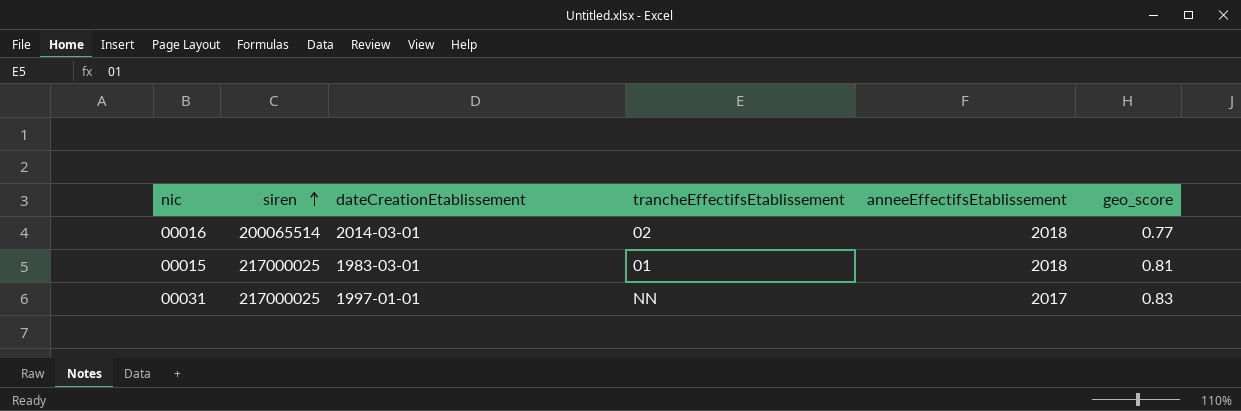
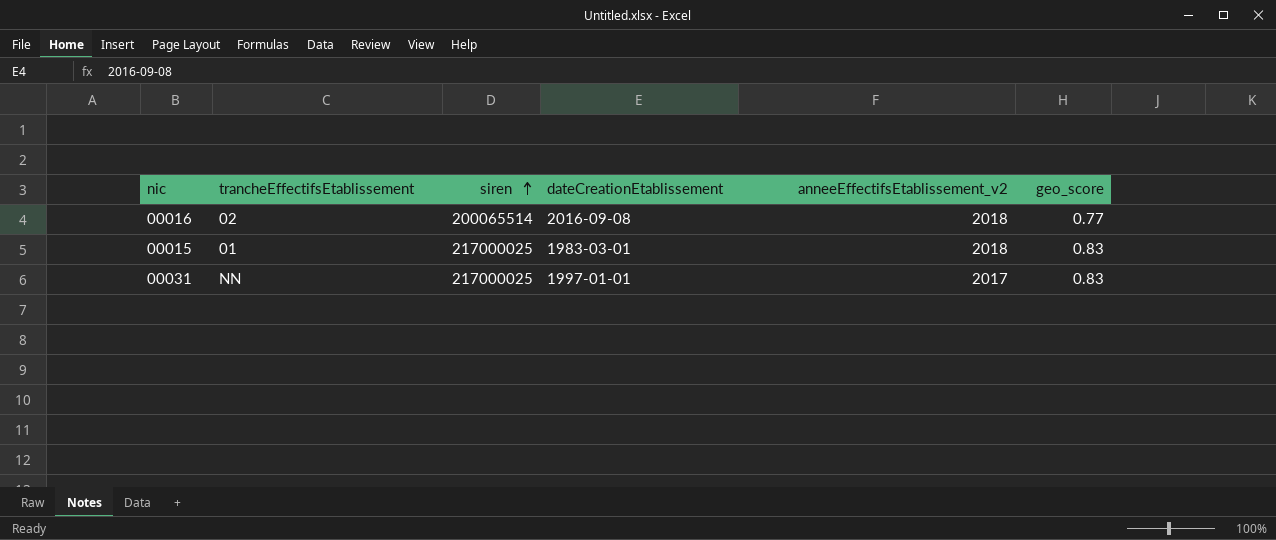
column trancheEffectifsEtablissement | position: 4 -> 2
column name: anneeEffectifsEtablissement -> anneeEffectifsEtablissement_v2
00016 | dateCreationEtablissement: 2014-03-01 -> 2016-09-08
00015 | geo_score: 0.81 -> 0.83

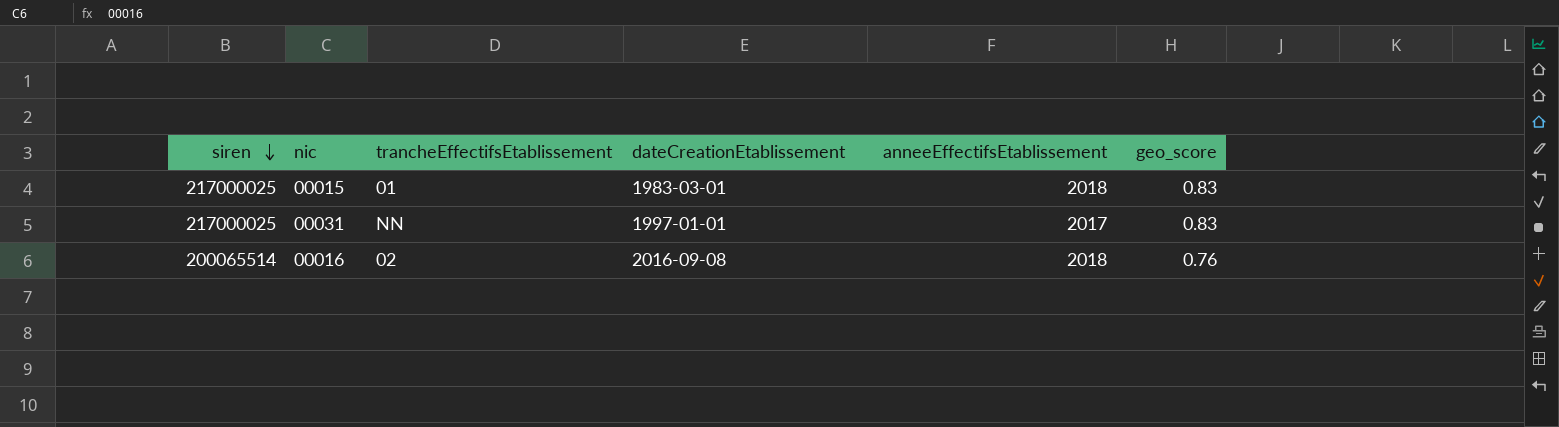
row order: siren ascending -> siren descending
column siren | position: 3 -> 1
column name: anneeEffectifsEtablissement_v2 -> anneeEffectifsEtablissement
00016 | geo_score: 0.77 -> 0.76

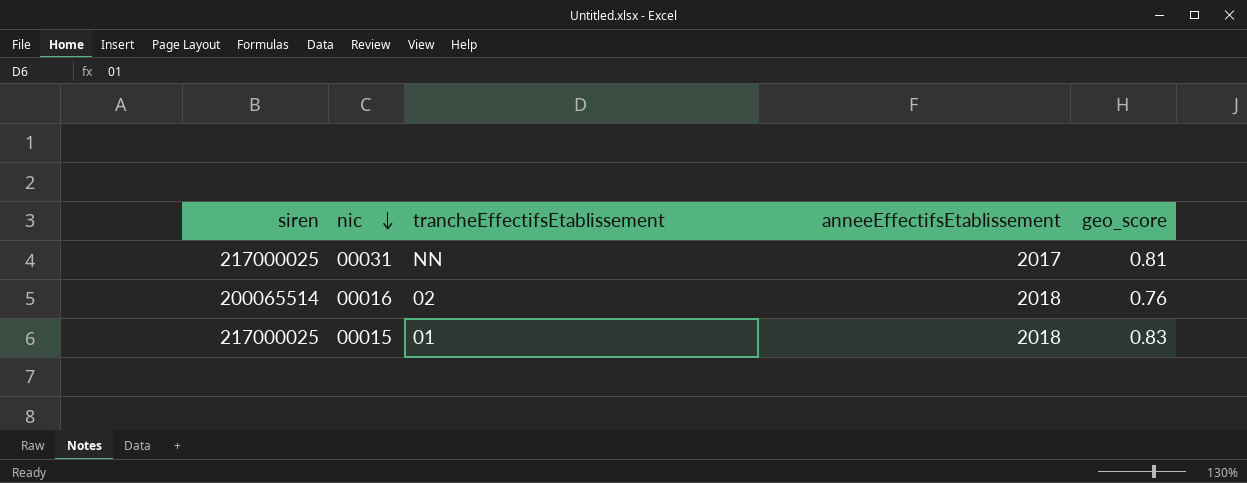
row order: siren descending -> nic descending
column dateCreationEtablissement | position: 4 -> none
00031 | geo_score: 0.83 -> 0.81

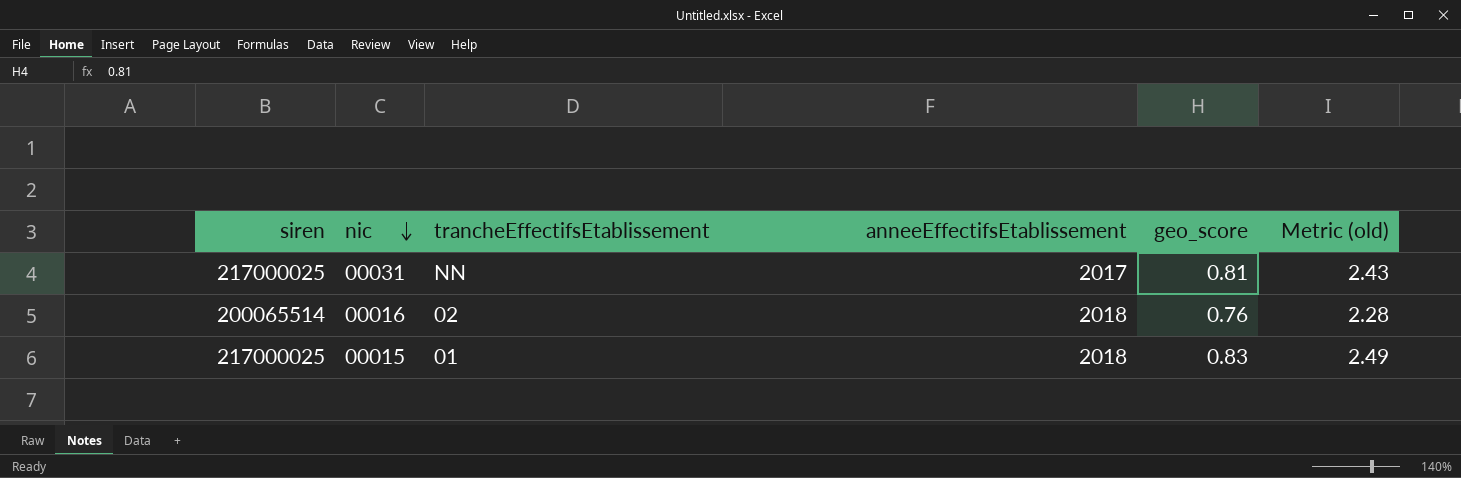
column Metric (old) | formula: none -> [geo_score] * 3

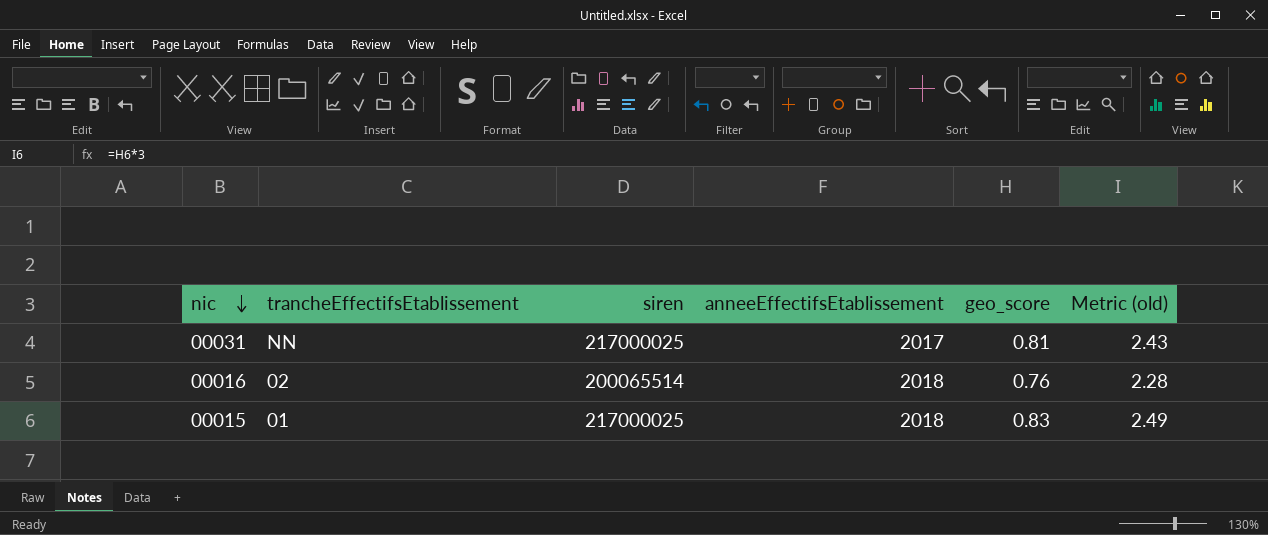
column siren | position: 1 -> 3

